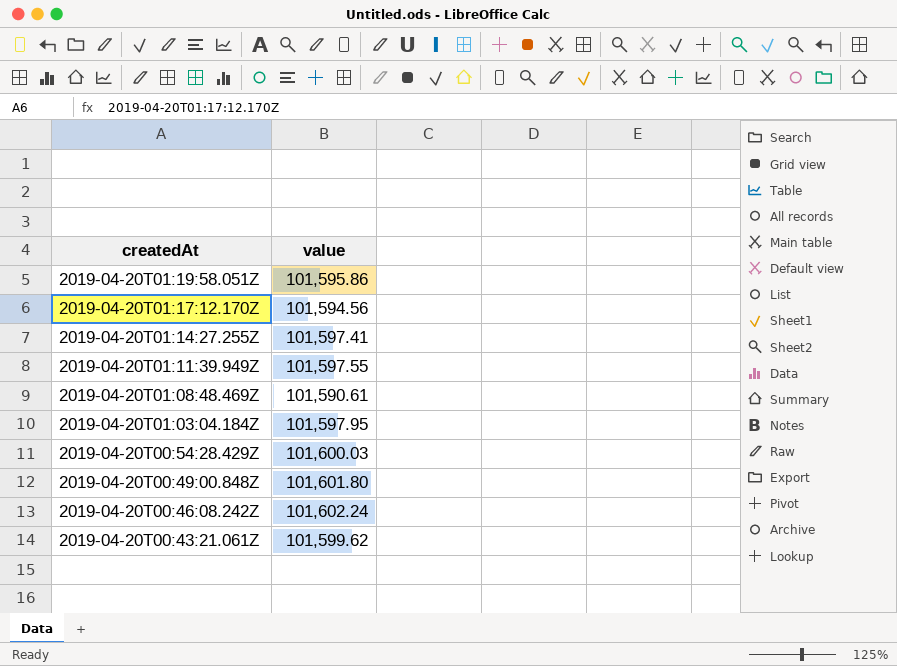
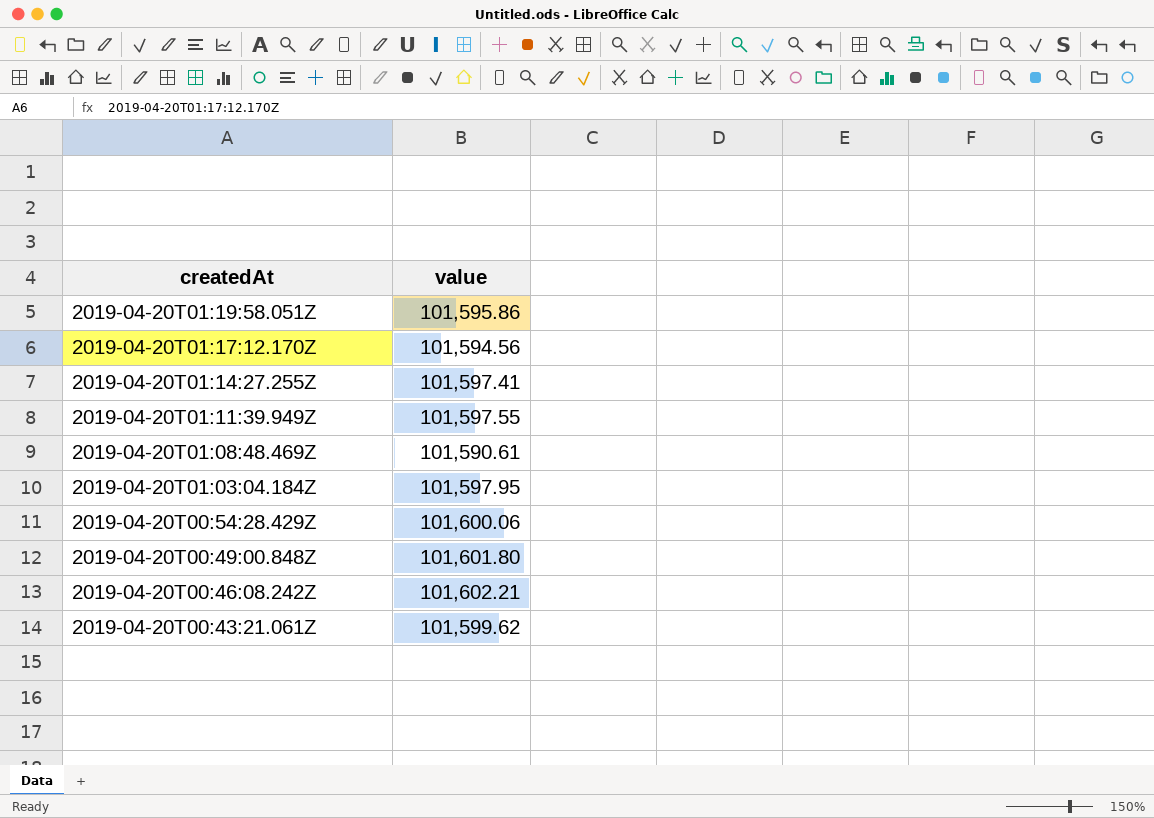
2019-04-20T00:54:28.429Z | value: 101,600.03 -> 101,600.06
2019-04-20T00:46:08.242Z | value: 101,602.24 -> 101,602.21

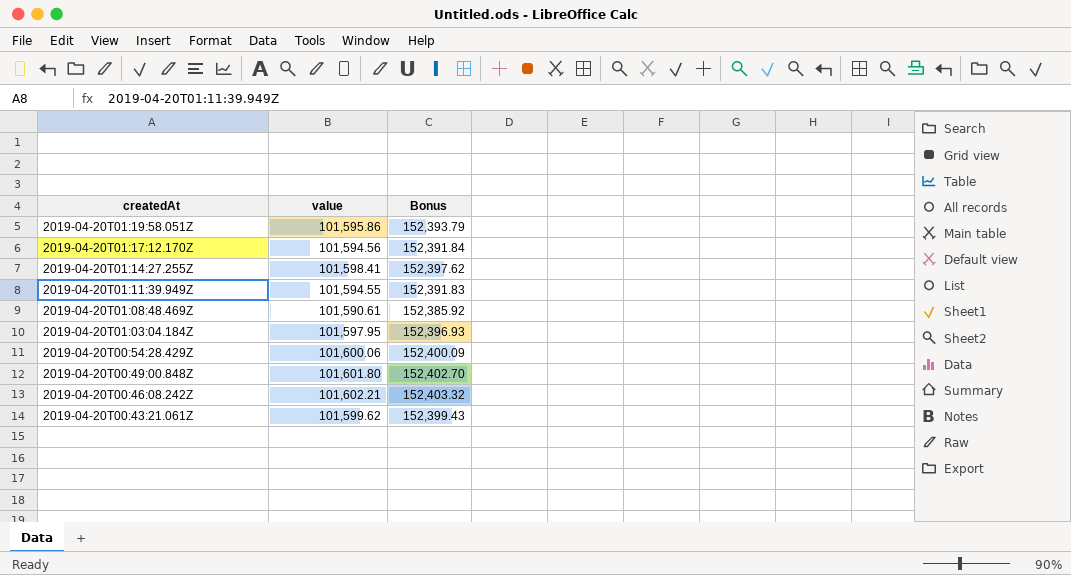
column Bonus | formula: none -> [value] * 1.5
2019-04-20T01:14:27.255Z | value: 101,597.41 -> 101,598.41
2019-04-20T01:11:39.949Z | value: 101,597.55 -> 101,594.55

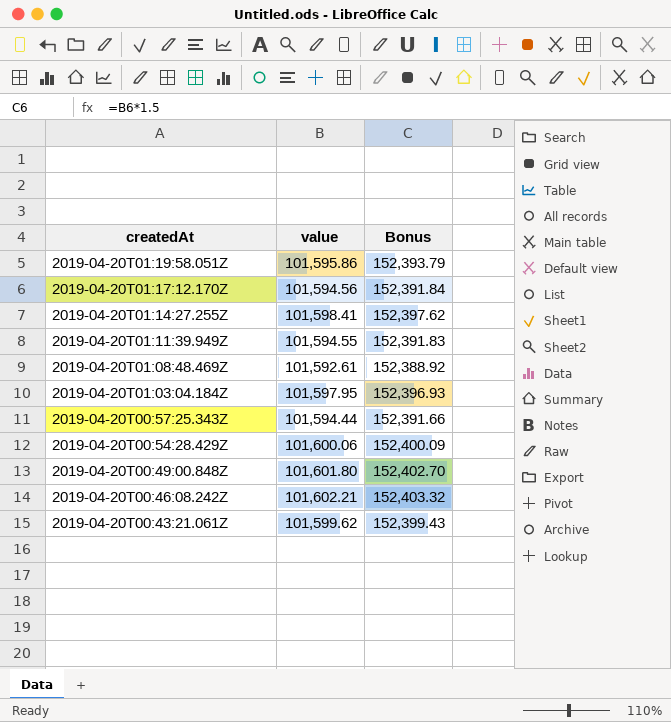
2019-04-20T01:08:48.469Z | value: 101,590.61 -> 101,592.61
2019-04-20T01:08:48.469Z | Bonus: 152,385.92 -> 152,388.92
row 2019-04-20T00:57:25.343Z: none -> 101,594.44 | 152,391.66

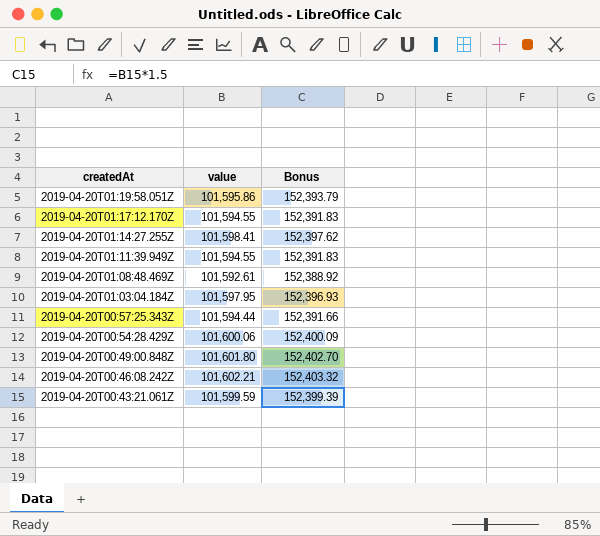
2019-04-20T01:17:12.170Z | value: 101,594.56 -> 101,594.55
2019-04-20T01:17:12.170Z | Bonus: 152,391.84 -> 152,391.83
2019-04-20T00:43:21.061Z | value: 101,599.62 -> 101,599.59
2019-04-20T00:43:21.061Z | Bonus: 152,399.43 -> 152,399.39

